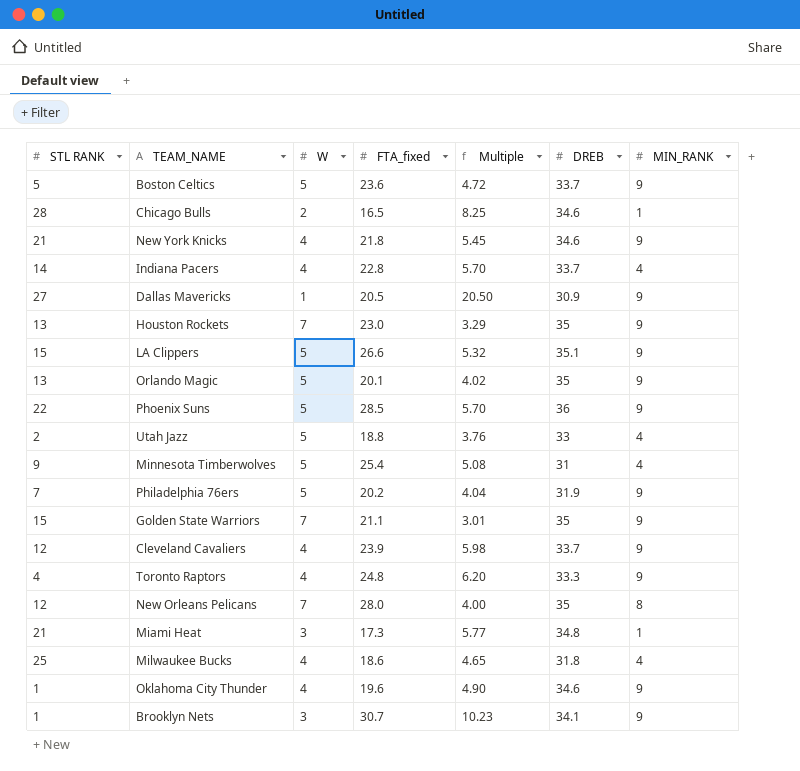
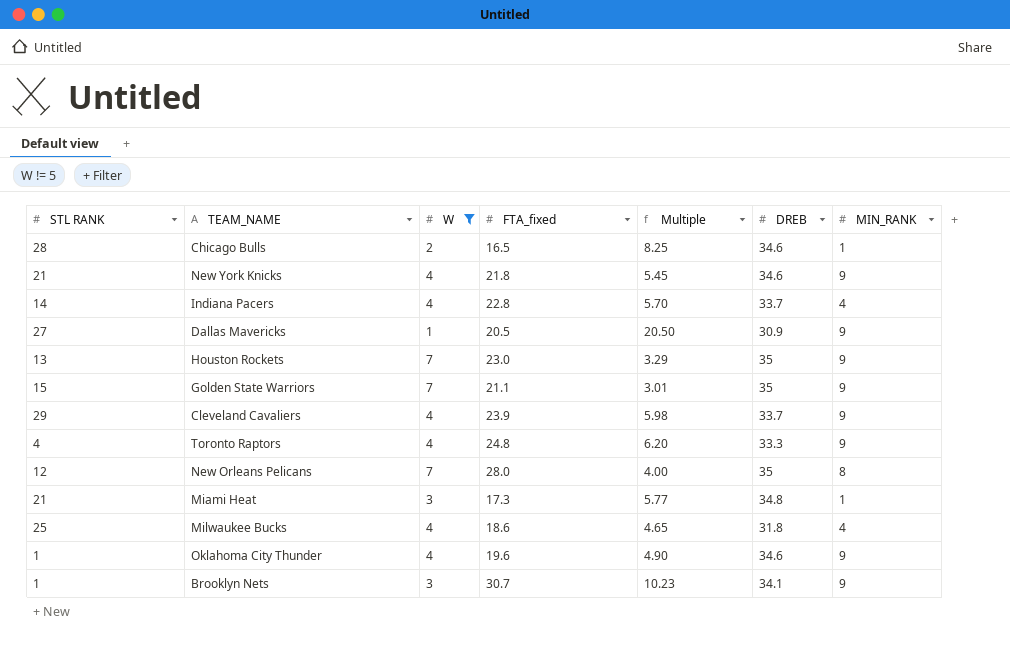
filter: none -> W != 5
Cleveland Cavaliers | STL RANK: 12 -> 29

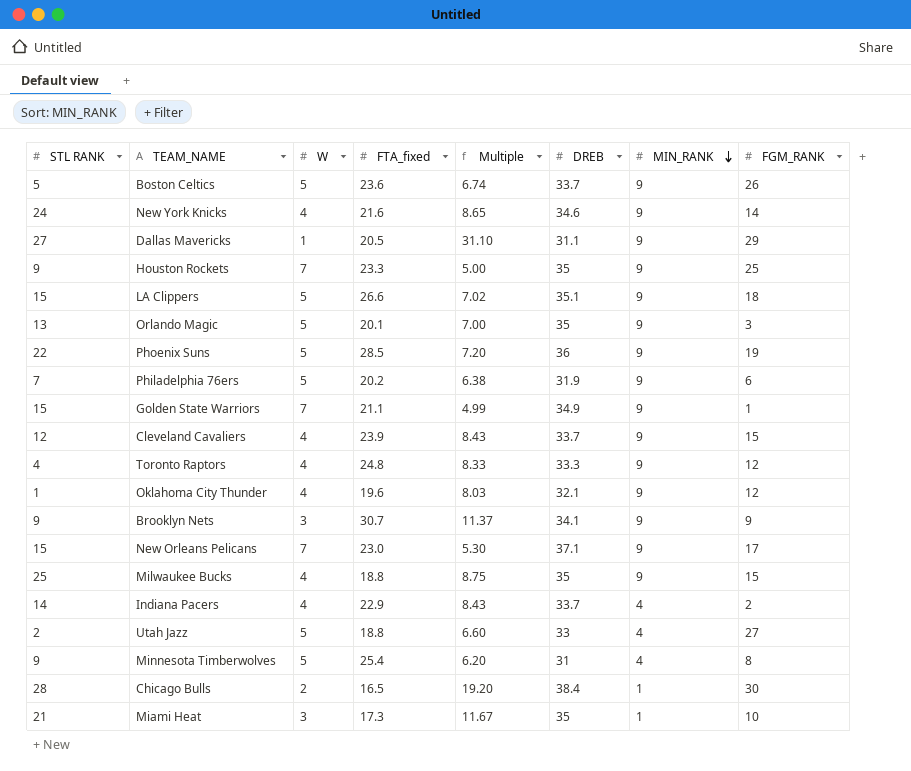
filter: W != 5 -> none
row order: none -> MIN_RANK descending
column Multiple | formula: [FTA_fixed] / [W] -> [DREB] / [W]
column FGM_RANK | position: none -> 8
New York Knicks | STL RANK: 21 -> 24
New York Knicks | FTA_fixed: 21.8 -> 21.6
Dallas Mavericks | DREB: 30.9 -> 31.1
Houston Rockets | STL RANK: 13 -> 9
Houston Rockets | FTA_fixed: 23.0 -> 23.3
Golden State Warriors | DREB: 35 -> 34.9
Cleveland Cavaliers | STL RANK: 29 -> 12
Oklahoma City Thunder | DREB: 34.6 -> 32.1
Brooklyn Nets | STL RANK: 1 -> 9
New Orleans Pelicans | STL RANK: 12 -> 15
New Orleans Pelicans | FTA_fixed: 28.0 -> 23.0
New Orleans Pelicans | DREB: 35 -> 37.1
New Orleans Pelicans | MIN_RANK: 8 -> 9
Milwaukee Bucks | FTA_fixed: 18.6 -> 18.8
Milwaukee Bucks | DREB: 31.8 -> 35
Milwaukee Bucks | MIN_RANK: 4 -> 9
Indiana Pacers | FTA_fixed: 22.8 -> 22.9
Chicago Bulls | DREB: 34.6 -> 38.4
Miami Heat | DREB: 34.8 -> 35

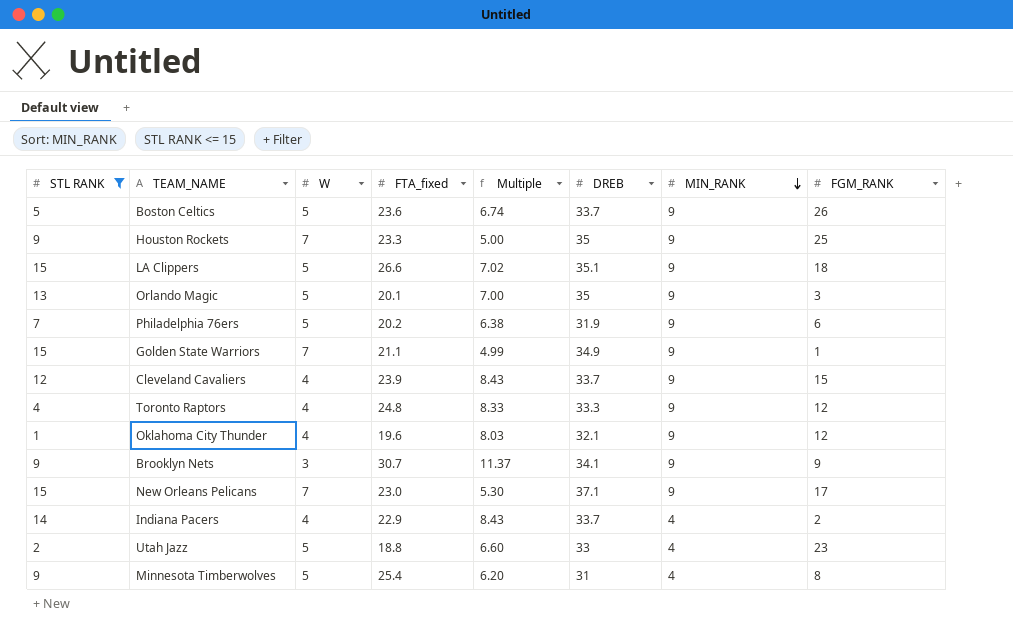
filter: none -> STL RANK <= 15
Utah Jazz | FGM_RANK: 27 -> 23

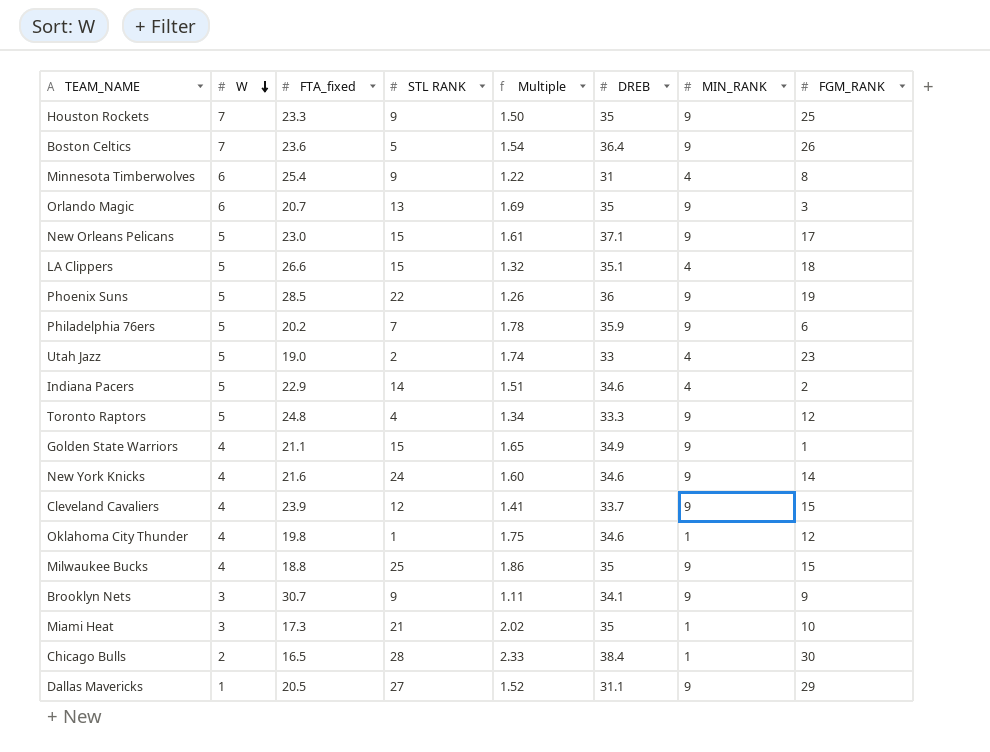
filter: STL RANK <= 15 -> none
row order: MIN_RANK descending -> W descending
column STL RANK | position: 1 -> 4
column Multiple | formula: [DREB] / [W] -> [DREB] / [FTA_fixed]
Boston Celtics | W: 5 -> 7
Boston Celtics | DREB: 33.7 -> 36.4
Minnesota Timberwolves | W: 5 -> 6
Orlando Magic | W: 5 -> 6
Orlando Magic | FTA_fixed: 20.1 -> 20.7
New Orleans Pelicans | W: 7 -> 5
LA Clippers | MIN_RANK: 9 -> 4
Philadelphia 76ers | DREB: 31.9 -> 35.9
Utah Jazz | FTA_fixed: 18.8 -> 19.0
Indiana Pacers | W: 4 -> 5
Indiana Pacers | DREB: 33.7 -> 34.6
Toronto Raptors | W: 4 -> 5
Golden State Warriors | W: 7 -> 4
Oklahoma City Thunder | FTA_fixed: 19.6 -> 19.8
Oklahoma City Thunder | DREB: 32.1 -> 34.6
Oklahoma City Thunder | MIN_RANK: 9 -> 1

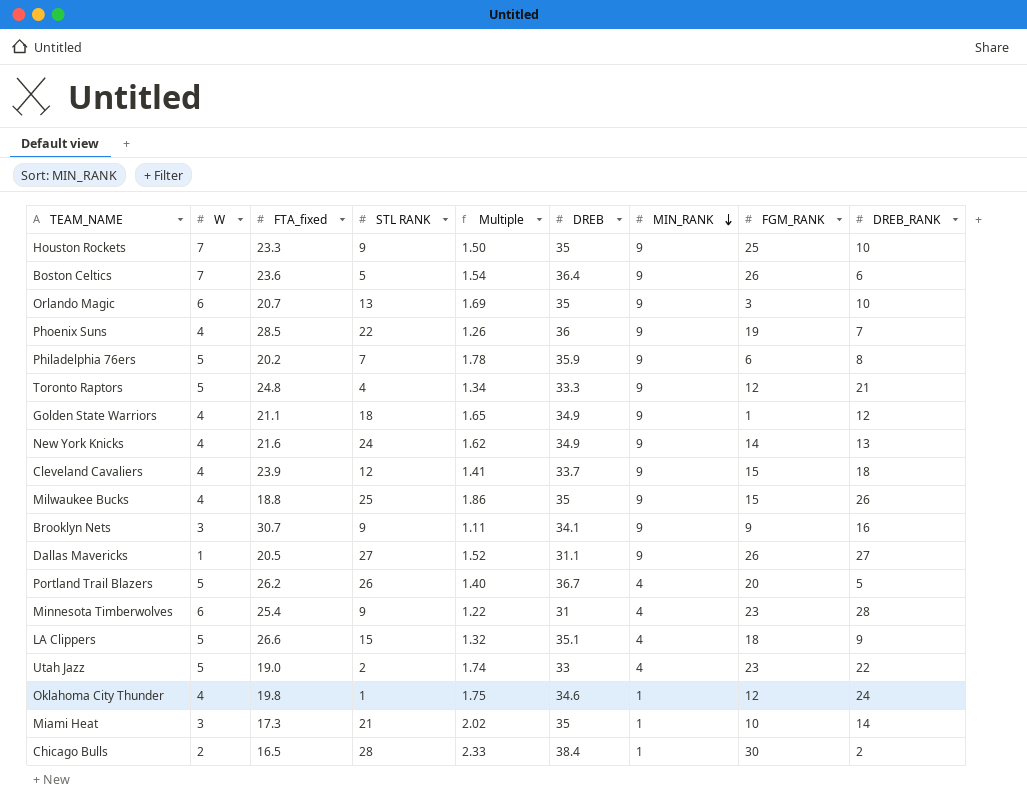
row order: W descending -> MIN_RANK descending
column DREB_RANK | position: none -> 9
row New Orleans Pelicans: 5 | 23.0 | 15 | 1.61 | 37.1 | 9 | 17 -> none
row Indiana Pacers: 5 | 22.9 | 14 | 1.51 | 34.6 | 4 | 2 -> none
Phoenix Suns | W: 5 -> 4
Golden State Warriors | STL RANK: 15 -> 18
New York Knicks | Multiple: 1.60 -> 1.62
New York Knicks | DREB: 34.6 -> 34.9
Dallas Mavericks | FGM_RANK: 29 -> 26
row Portland Trail Blazers: none -> 5 | 26.2 | 26 | 1.40 | 36.7 | 4 | 20 | 5
Minnesota Timberwolves | FGM_RANK: 8 -> 23

